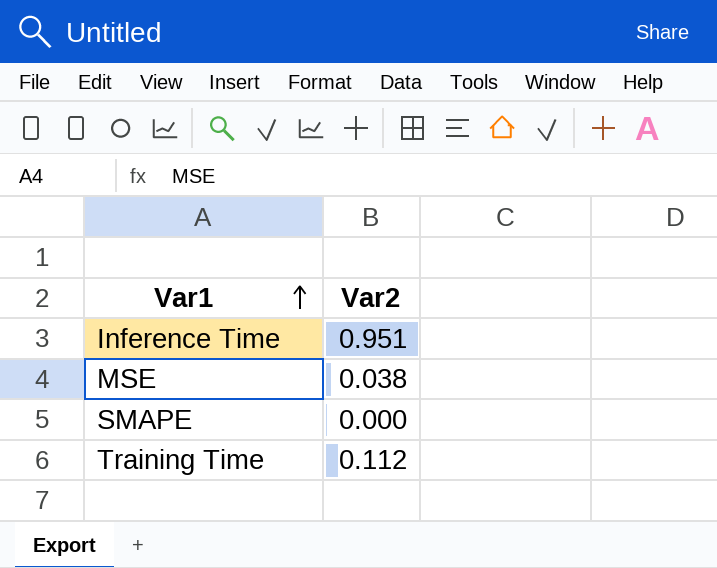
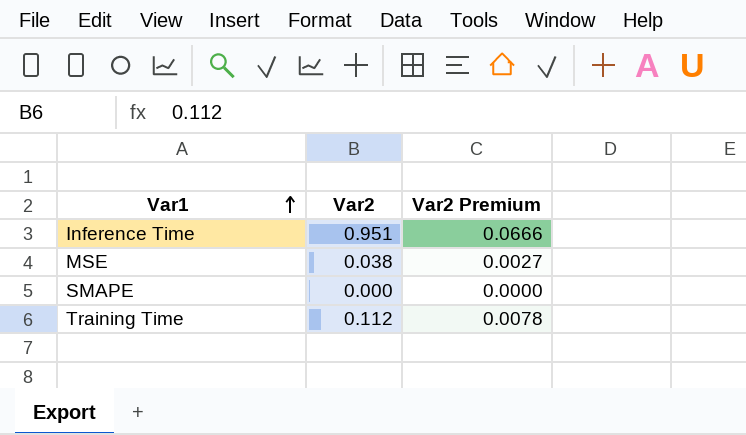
column Var2 Premium | formula: none -> [Var2] * 0.07

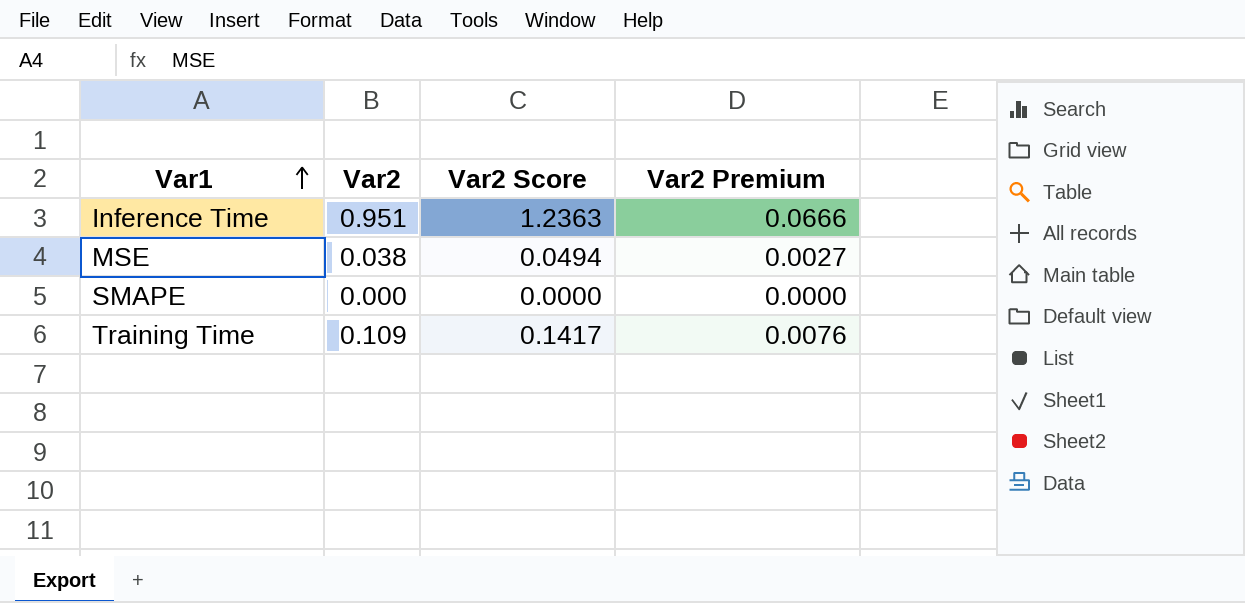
column Var2 Score | formula: none -> [Var2] * 1.3
Training Time | Var2: 0.112 -> 0.109
Training Time | Var2 Premium: 0.0078 -> 0.0076

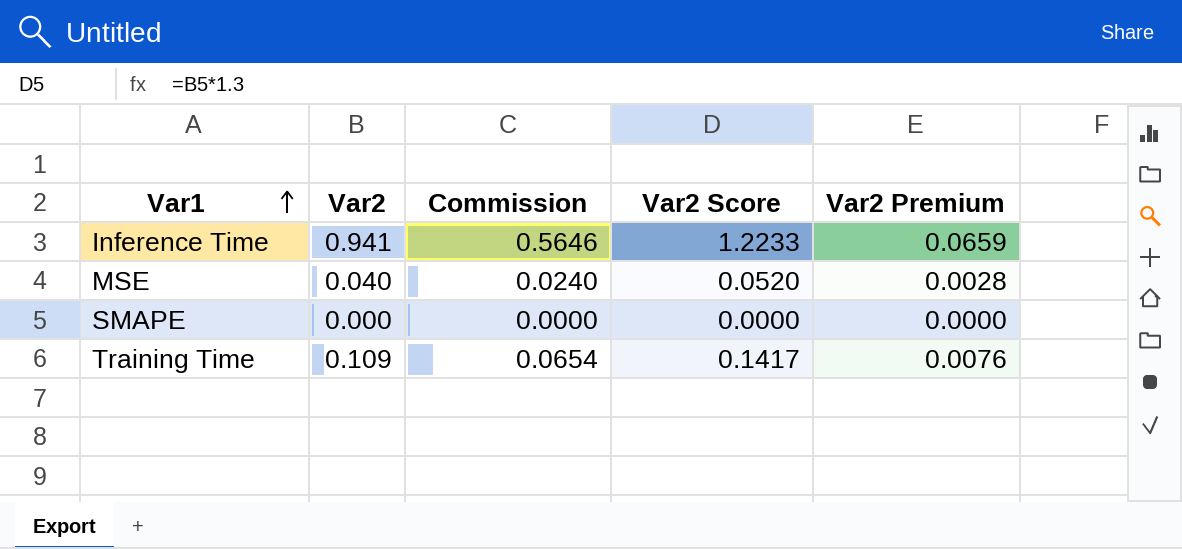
column Commission | formula: none -> [Var2] * 0.6
Inference Time | Var2: 0.951 -> 0.941
Inference Time | Var2 Score: 1.2363 -> 1.2233
Inference Time | Var2 Premium: 0.0666 -> 0.0659
MSE | Var2: 0.038 -> 0.040
MSE | Var2 Score: 0.0494 -> 0.0520
MSE | Var2 Premium: 0.0027 -> 0.0028

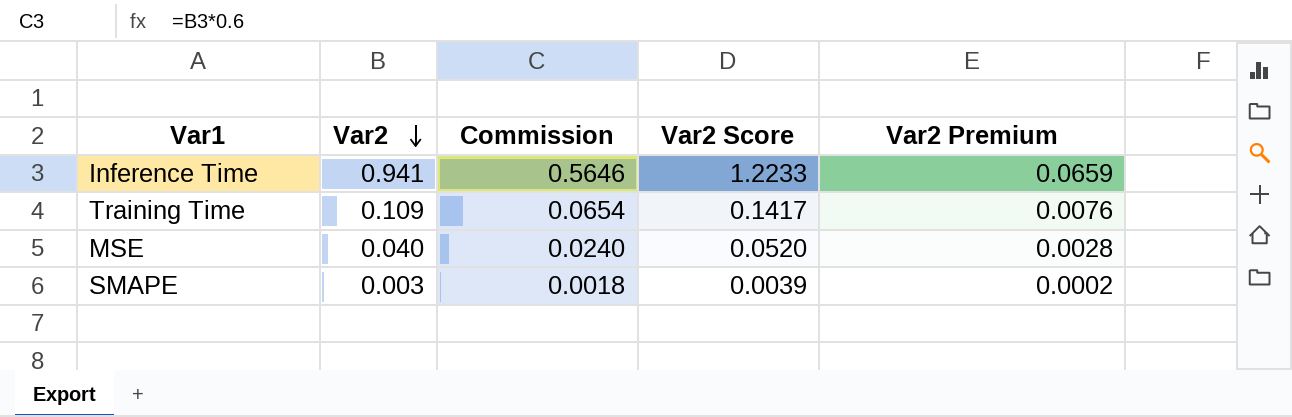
row order: Var1 ascending -> Var2 descending
SMAPE | Var2: 0.000 -> 0.003
SMAPE | Commission: 0.0000 -> 0.0018
SMAPE | Var2 Score: 0.0000 -> 0.0039
SMAPE | Var2 Premium: 0.0000 -> 0.0002

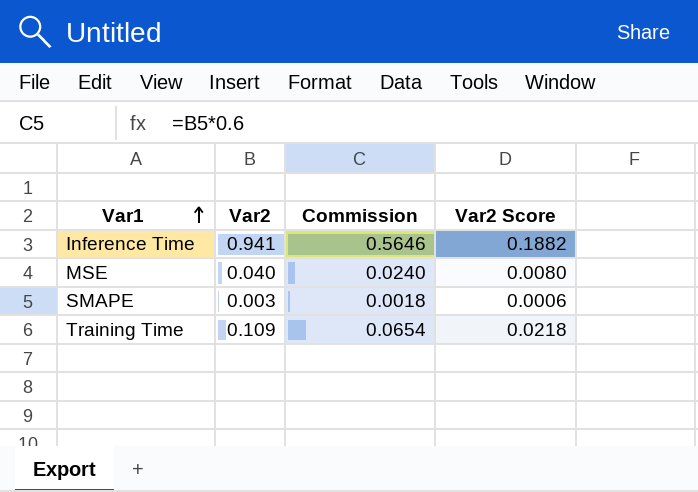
row order: Var2 descending -> Var1 ascending
column Var2 Premium | formula: [Var2] * 0.07 -> none
column Var2 Score | formula: [Var2] * 1.3 -> [Var2] * 0.2

